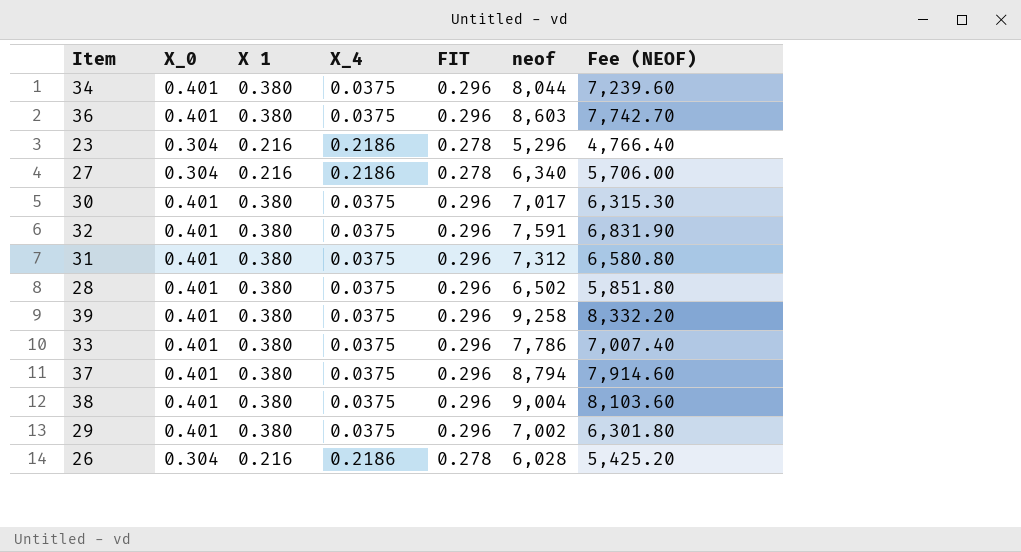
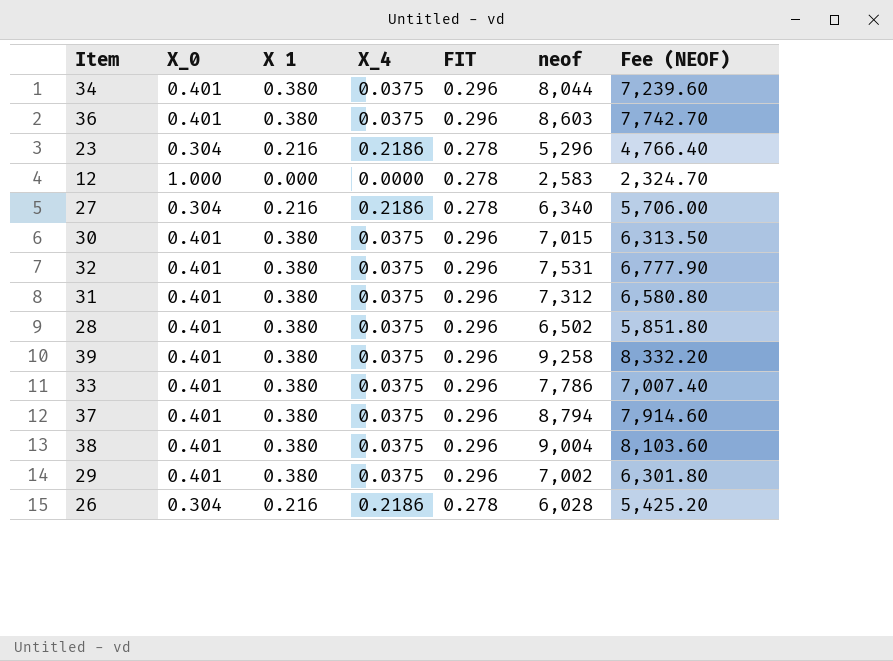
row 12: none -> 1.000 | 0.000 | 0.0000 | 0.278 | 2,583 | 2,324.70
30 | neof: 7,017 -> 7,015
30 | Fee (NEOF): 6,315.30 -> 6,313.50
32 | neof: 7,591 -> 7,531
32 | Fee (NEOF): 6,831.90 -> 6,777.90

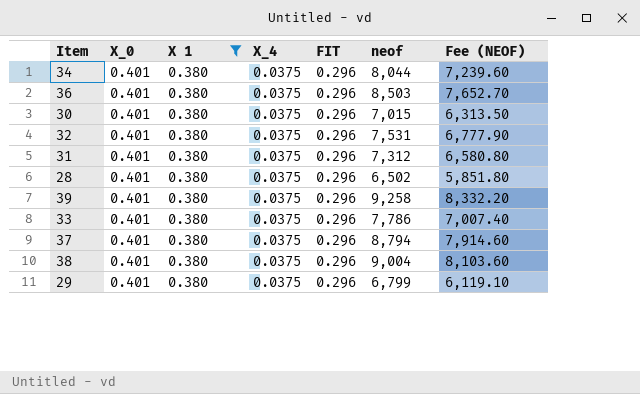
filter: none -> X 1 = 0.380
36 | neof: 8,603 -> 8,503
36 | Fee (NEOF): 7,742.70 -> 7,652.70
29 | neof: 7,002 -> 6,799
29 | Fee (NEOF): 6,301.80 -> 6,119.10

